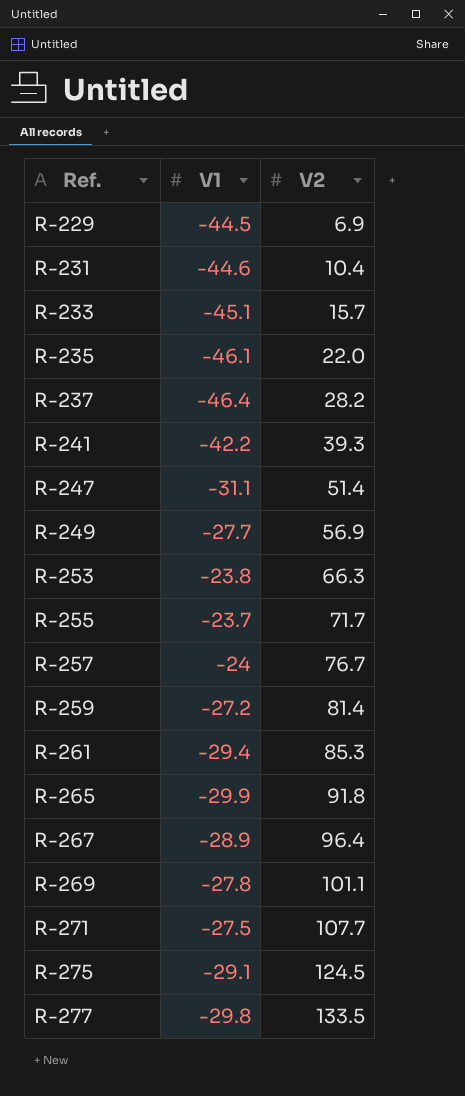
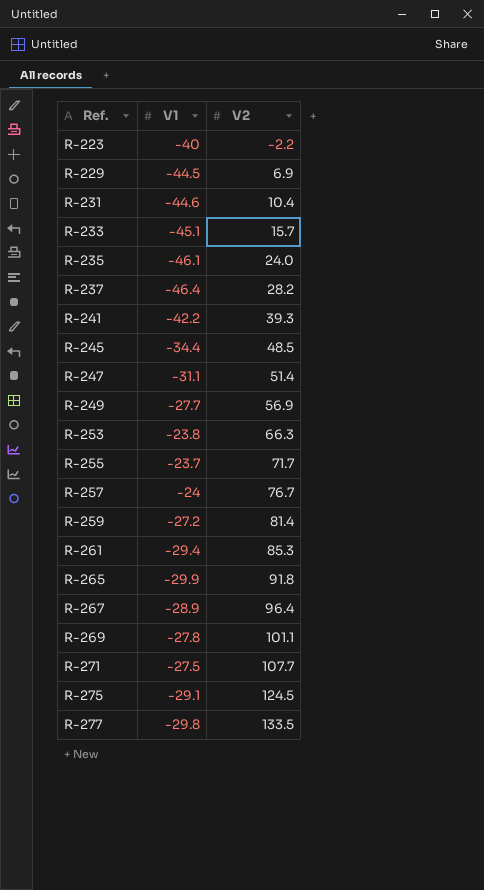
row R-223: none -> -40 | -2.2
R-235 | V2: 22.0 -> 24.0
row R-245: none -> -34.4 | 48.5

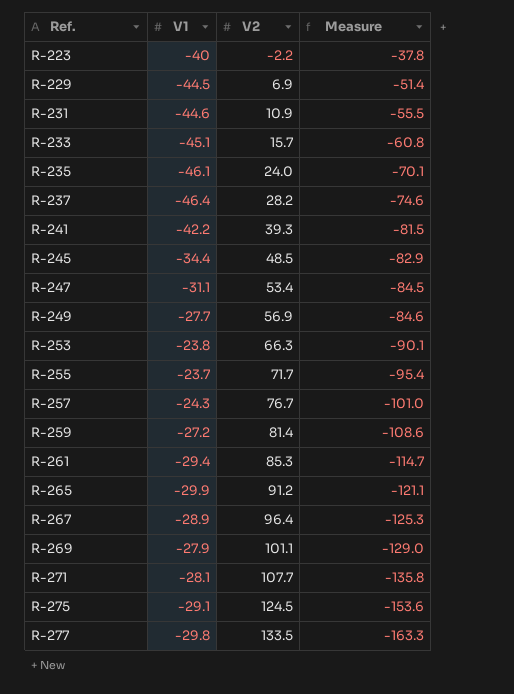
column Measure | formula: none -> [V1] - [V2]
R-231 | V2: 10.4 -> 10.9
R-247 | V2: 51.4 -> 53.4
R-257 | V1: -24 -> -24.3
R-265 | V2: 91.8 -> 91.2
R-269 | V1: -27.8 -> -27.9
R-271 | V1: -27.5 -> -28.1

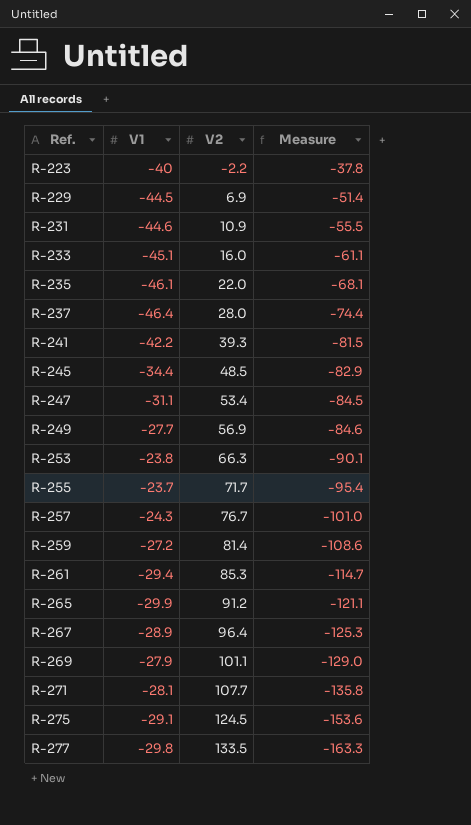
R-233 | V2: 15.7 -> 16.0
R-233 | Measure: -60.8 -> -61.1
R-235 | V2: 24.0 -> 22.0
R-235 | Measure: -70.1 -> -68.1
R-237 | V2: 28.2 -> 28.0
R-237 | Measure: -74.6 -> -74.4

